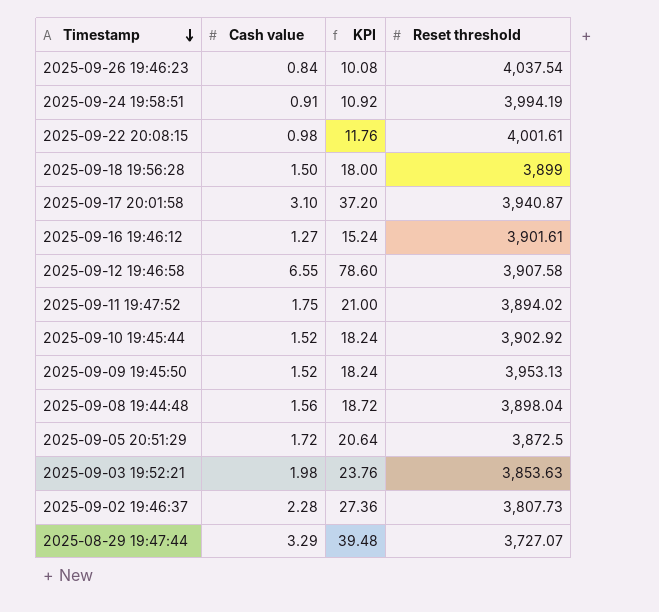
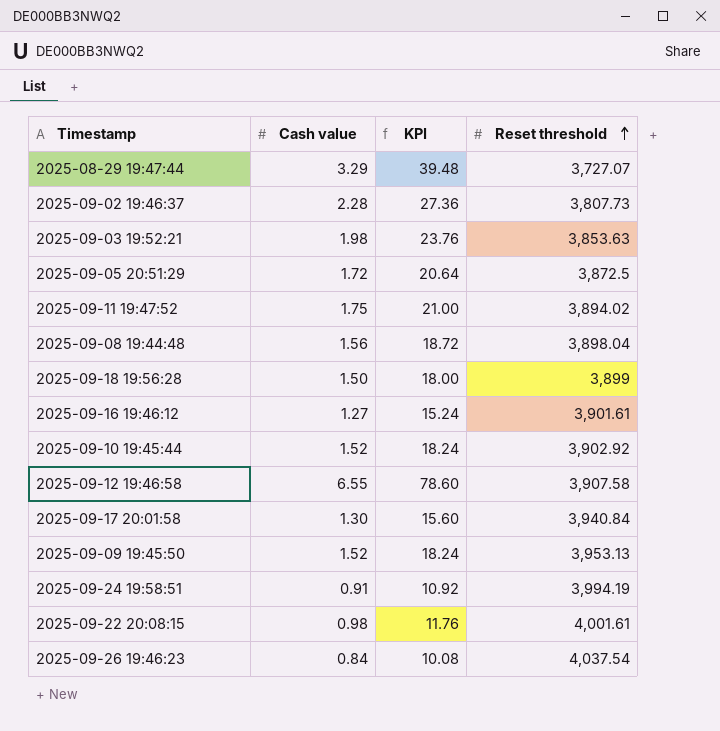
row order: Timestamp descending -> Reset threshold ascending
2025-09-17 20:01:58 | Cash value: 3.10 -> 1.30
2025-09-17 20:01:58 | KPI: 37.20 -> 15.60
2025-09-17 20:01:58 | Reset threshold: 3,940.87 -> 3,940.84

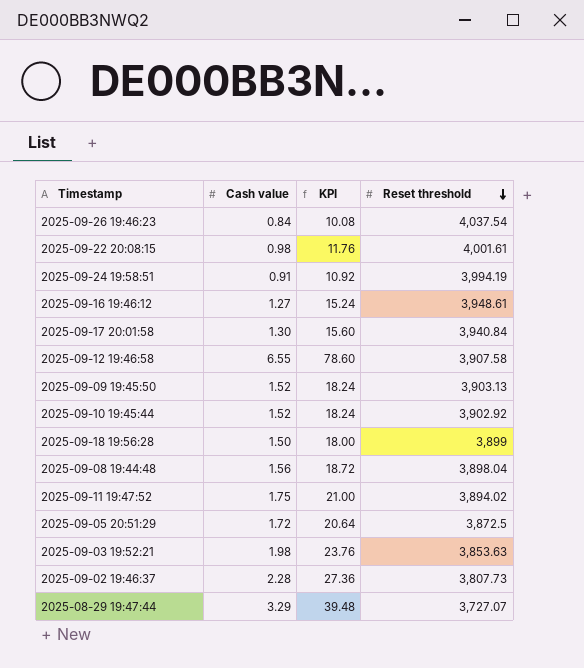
row order: Reset threshold ascending -> Reset threshold descending
2025-09-16 19:46:12 | Reset threshold: 3,901.61 -> 3,948.61
2025-09-09 19:45:50 | Reset threshold: 3,953.13 -> 3,903.13

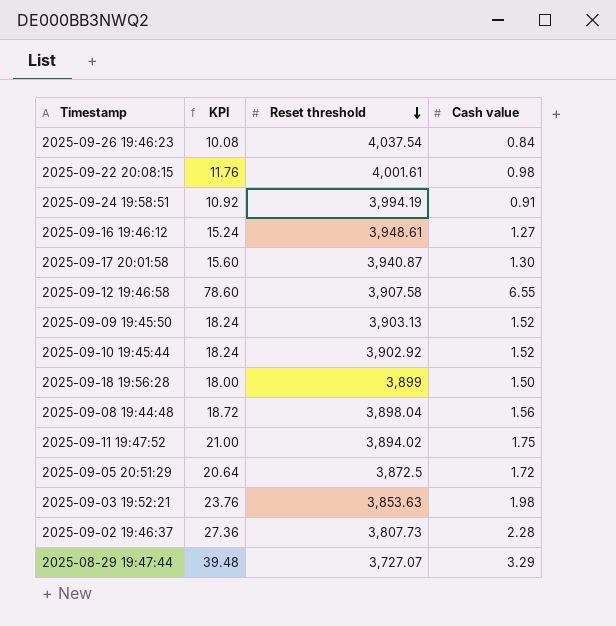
column Cash value | position: 2 -> 4
2025-09-17 20:01:58 | Reset threshold: 3,940.84 -> 3,940.87

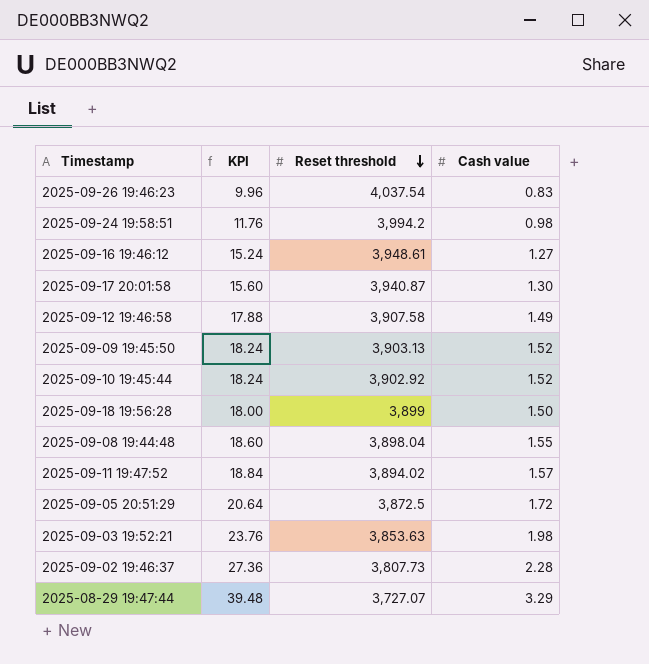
row 2025-09-22 20:08:15: 11.76 | 4,001.61 | 0.98 -> none
2025-09-26 19:46:23 | KPI: 10.08 -> 9.96
2025-09-26 19:46:23 | Cash value: 0.84 -> 0.83
2025-09-24 19:58:51 | KPI: 10.92 -> 11.76
2025-09-24 19:58:51 | Reset threshold: 3,994.19 -> 3,994.2
2025-09-24 19:58:51 | Cash value: 0.91 -> 0.98
2025-09-12 19:46:58 | KPI: 78.60 -> 17.88
2025-09-12 19:46:58 | Cash value: 6.55 -> 1.49
2025-09-08 19:44:48 | KPI: 18.72 -> 18.60
2025-09-08 19:44:48 | Cash value: 1.56 -> 1.55
2025-09-11 19:47:52 | KPI: 21.00 -> 18.84
2025-09-11 19:47:52 | Cash value: 1.75 -> 1.57

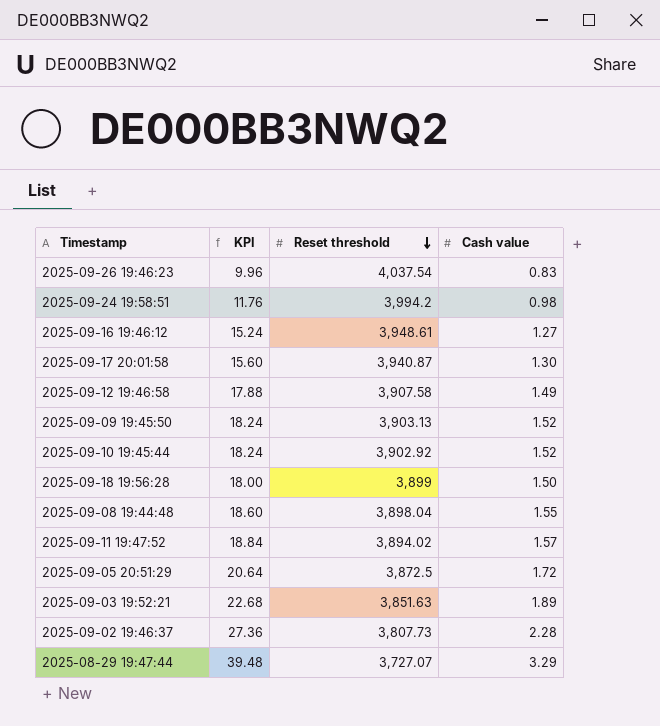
2025-09-03 19:52:21 | KPI: 23.76 -> 22.68
2025-09-03 19:52:21 | Reset threshold: 3,853.63 -> 3,851.63
2025-09-03 19:52:21 | Cash value: 1.98 -> 1.89

